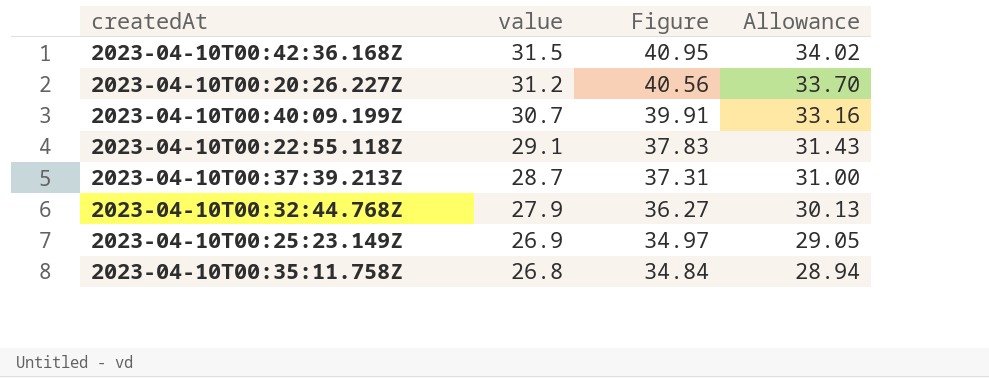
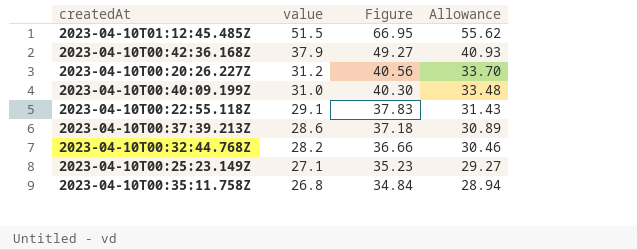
row 2023-04-10T01:12:45.485Z: none -> 51.5 | 66.95 | 55.62
2023-04-10T00:42:36.168Z | value: 31.5 -> 37.9
2023-04-10T00:42:36.168Z | Figure: 40.95 -> 49.27
2023-04-10T00:42:36.168Z | Allowance: 34.02 -> 40.93
2023-04-10T00:40:09.199Z | value: 30.7 -> 31.0
2023-04-10T00:40:09.199Z | Figure: 39.91 -> 40.30
2023-04-10T00:40:09.199Z | Allowance: 33.16 -> 33.48
2023-04-10T00:37:39.213Z | value: 28.7 -> 28.6
2023-04-10T00:37:39.213Z | Figure: 37.31 -> 37.18
2023-04-10T00:37:39.213Z | Allowance: 31.00 -> 30.89
2023-04-10T00:32:44.768Z | value: 27.9 -> 28.2
2023-04-10T00:32:44.768Z | Figure: 36.27 -> 36.66
2023-04-10T00:32:44.768Z | Allowance: 30.13 -> 30.46
2023-04-10T00:25:23.149Z | value: 26.9 -> 27.1
2023-04-10T00:25:23.149Z | Figure: 34.97 -> 35.23
2023-04-10T00:25:23.149Z | Allowance: 29.05 -> 29.27

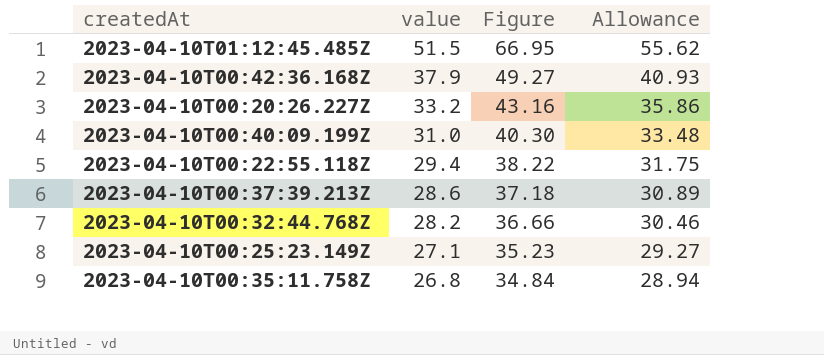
2023-04-10T00:20:26.227Z | value: 31.2 -> 33.2
2023-04-10T00:20:26.227Z | Figure: 40.56 -> 43.16
2023-04-10T00:20:26.227Z | Allowance: 33.70 -> 35.86
2023-04-10T00:22:55.118Z | value: 29.1 -> 29.4
2023-04-10T00:22:55.118Z | Figure: 37.83 -> 38.22
2023-04-10T00:22:55.118Z | Allowance: 31.43 -> 31.75

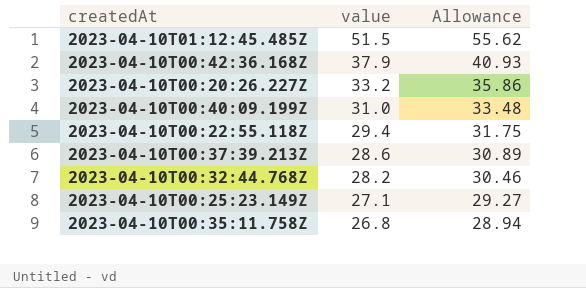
column Figure | formula: [value] * 1.3 -> none

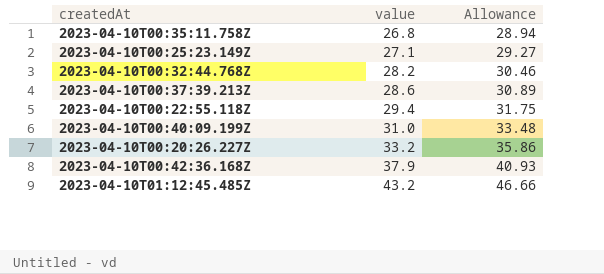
row order: value descending -> value ascending
2023-04-10T01:12:45.485Z | value: 51.5 -> 43.2
2023-04-10T01:12:45.485Z | Allowance: 55.62 -> 46.66

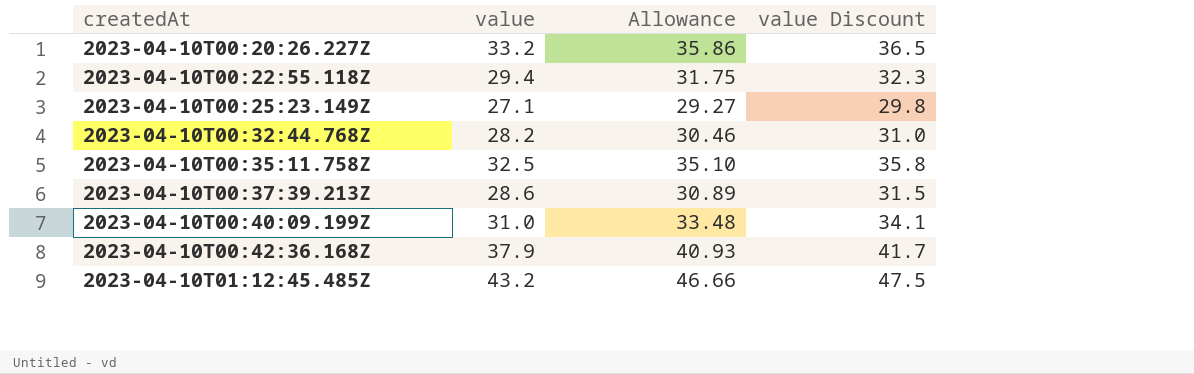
row order: value ascending -> createdAt ascending
column value Discount | formula: none -> [value] * 1.1
2023-04-10T00:35:11.758Z | value: 26.8 -> 32.5
2023-04-10T00:35:11.758Z | Allowance: 28.94 -> 35.10

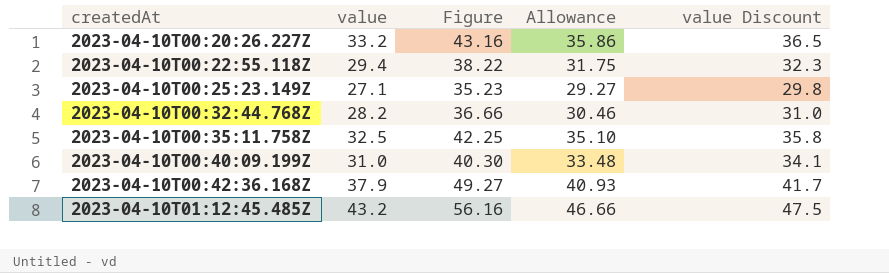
column Figure | formula: none -> [value] * 1.3
row 2023-04-10T00:37:39.213Z: 28.6 | 30.89 | 31.5 -> none

